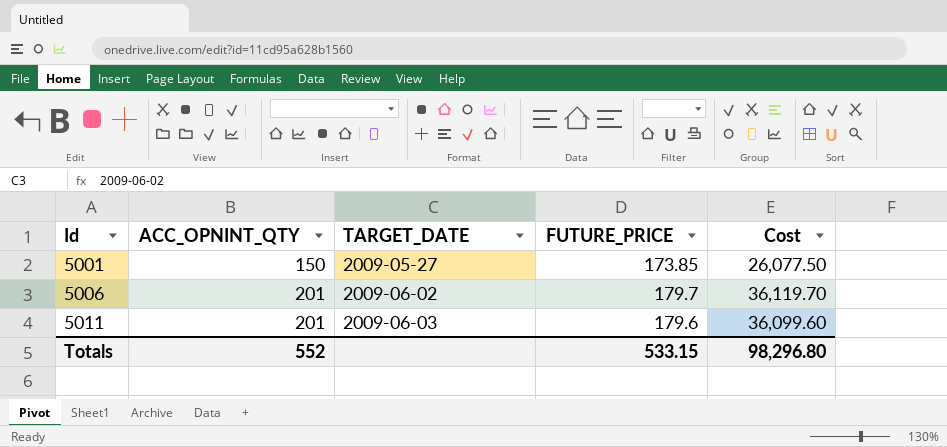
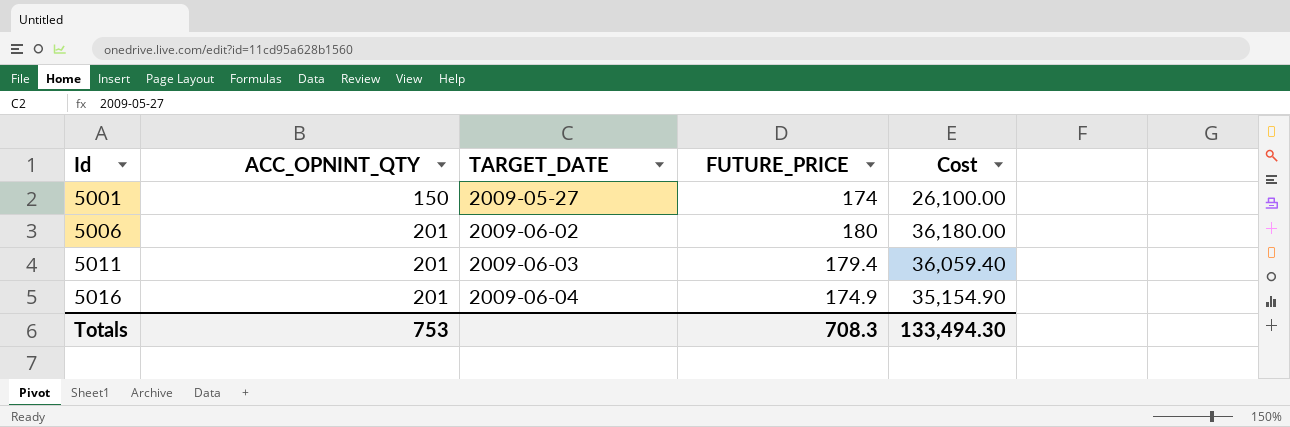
5001 | FUTURE_PRICE: 173.85 -> 174
5001 | Cost: 26,077.50 -> 26,100.00
5006 | FUTURE_PRICE: 179.7 -> 180
5006 | Cost: 36,119.70 -> 36,180.00
5011 | FUTURE_PRICE: 179.6 -> 179.4
5011 | Cost: 36,099.60 -> 36,059.40
row 5016: none -> 201 | 2009-06-04 | 174.9 | 35,154.90
Totals | ACC_OPNINT_QTY: 552 -> 753
Totals | FUTURE_PRICE: 533.15 -> 708.3
Totals | Cost: 98,296.80 -> 133,494.30

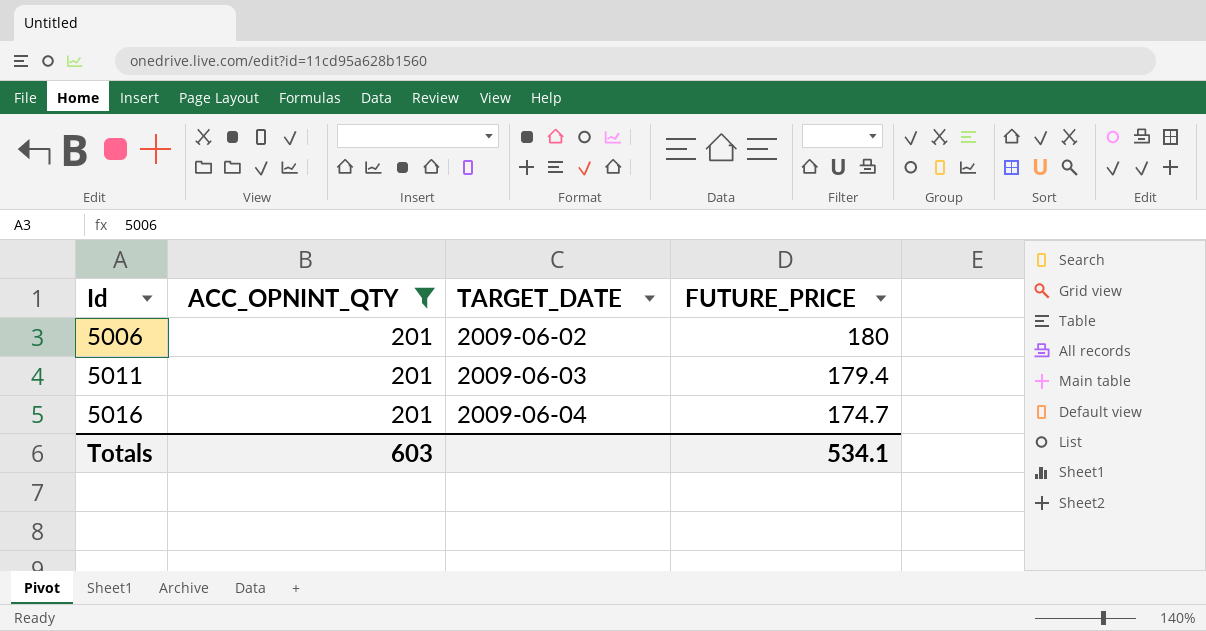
filter: none -> ACC_OPNINT_QTY = 201
column Cost | formula: [ACC_OPNINT_QTY] * [FUTURE_PRICE] -> none
5016 | FUTURE_PRICE: 174.9 -> 174.7
Totals | ACC_OPNINT_QTY: 753 -> 603
Totals | FUTURE_PRICE: 708.3 -> 534.1

